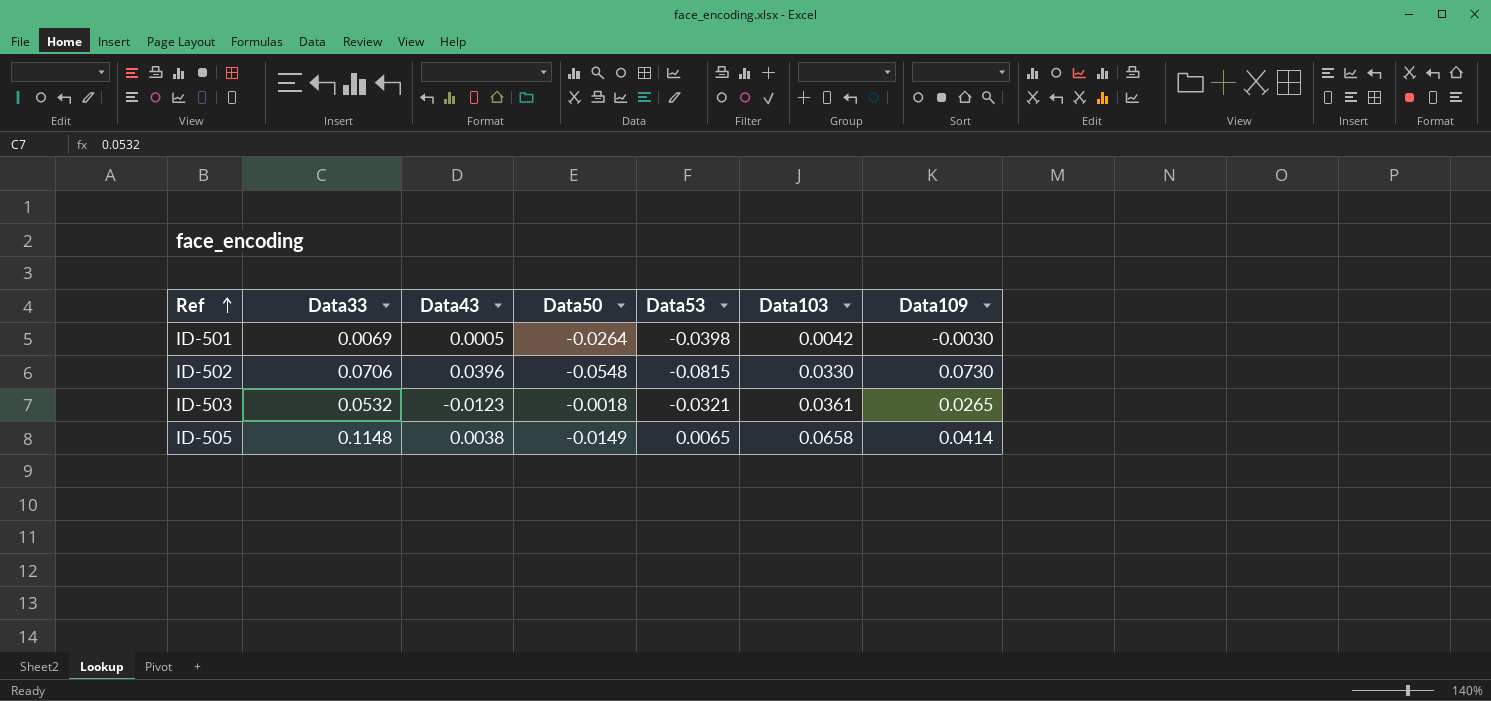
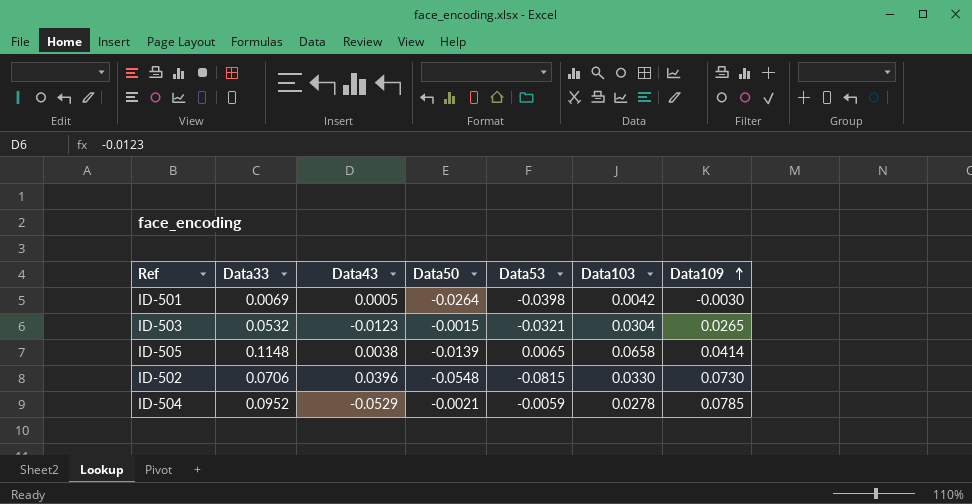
row order: Ref ascending -> Data109 ascending
ID-503 | Data50: -0.0018 -> -0.0015
ID-503 | Data103: 0.0361 -> 0.0304
ID-505 | Data50: -0.0149 -> -0.0139
row ID-504: none -> 0.0952 | -0.0529 | -0.0021 | -0.0059 | 0.0278 | 0.0785

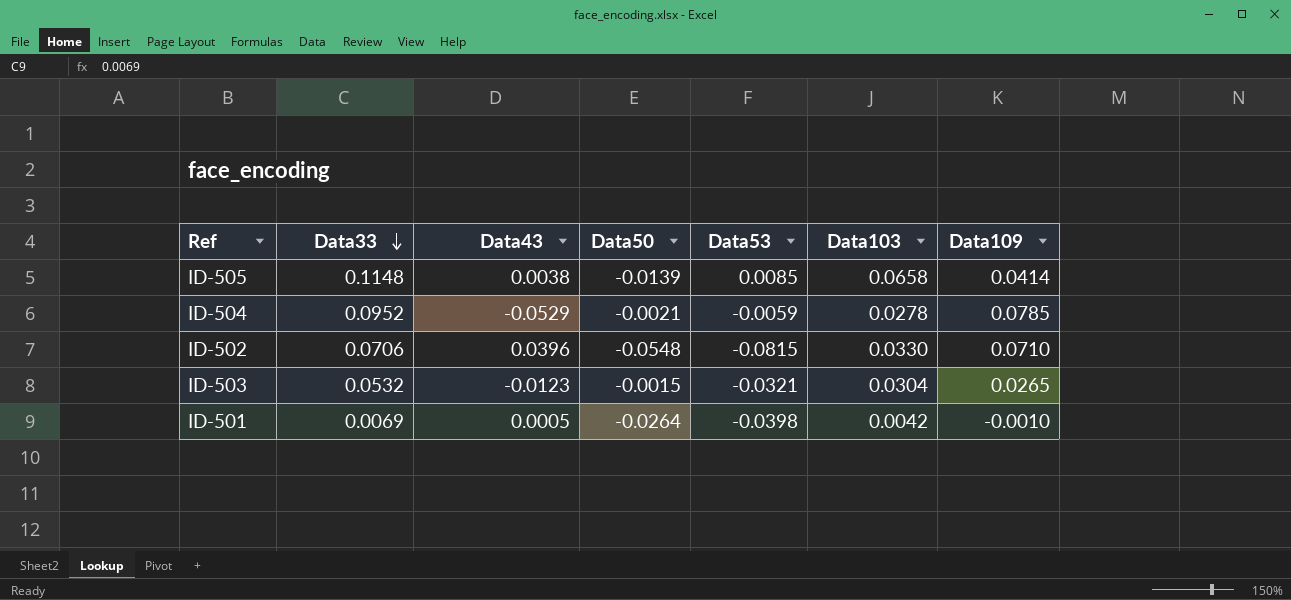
row order: Data109 ascending -> Data33 descending
ID-505 | Data53: 0.0065 -> 0.0085
ID-502 | Data109: 0.0730 -> 0.0710
ID-501 | Data109: -0.0030 -> -0.0010

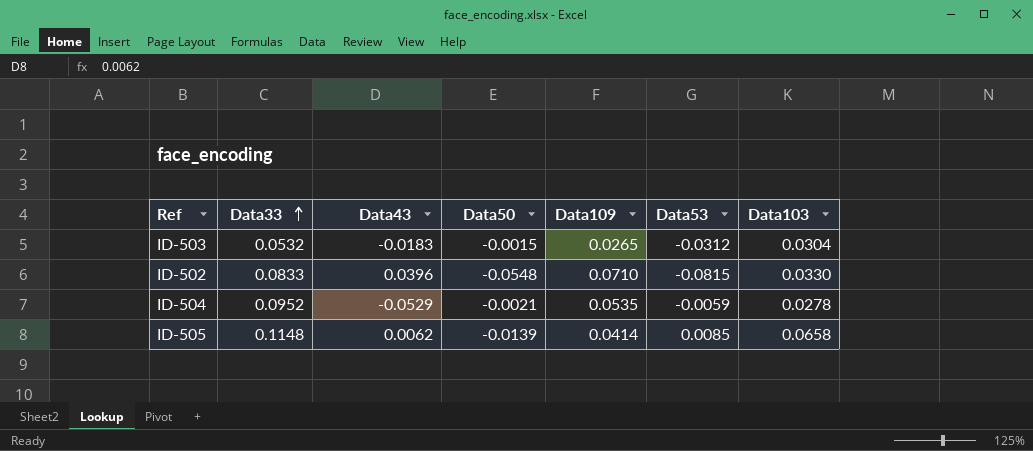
row order: Data33 descending -> Data33 ascending
column Data109 | position: 7 -> 5
row ID-501: 0.0069 | 0.0005 | -0.0264 | -0.0398 | 0.0042 | -0.0010 -> none
ID-503 | Data43: -0.0123 -> -0.0183
ID-503 | Data53: -0.0321 -> -0.0312
ID-502 | Data33: 0.0706 -> 0.0833
ID-504 | Data109: 0.0785 -> 0.0535
ID-505 | Data43: 0.0038 -> 0.0062

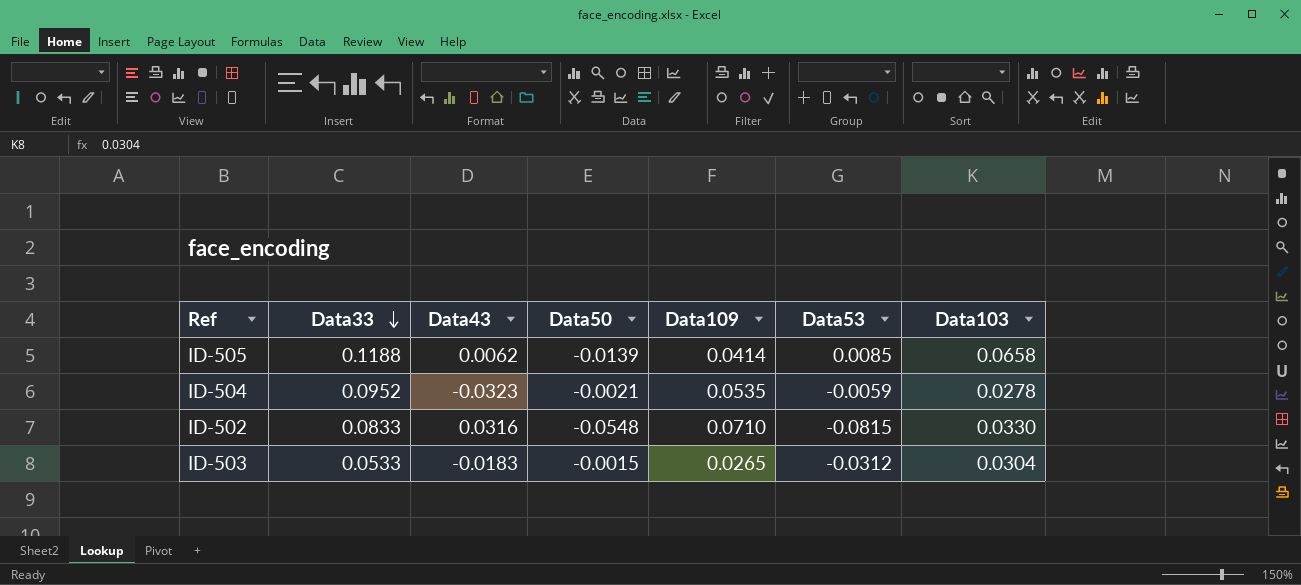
row order: Data33 ascending -> Data33 descending
ID-505 | Data33: 0.1148 -> 0.1188
ID-504 | Data43: -0.0529 -> -0.0323
ID-502 | Data43: 0.0396 -> 0.0316
ID-503 | Data33: 0.0532 -> 0.0533

